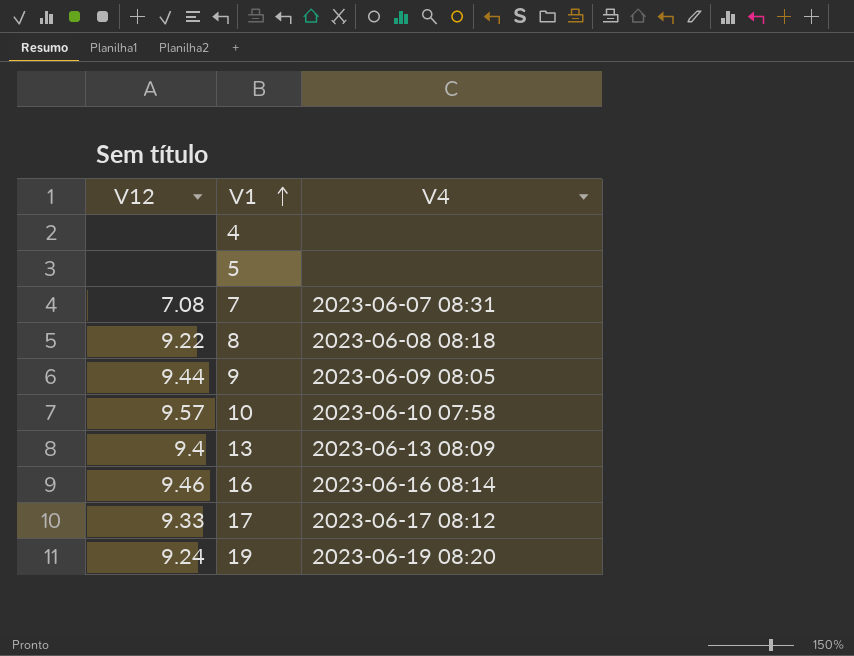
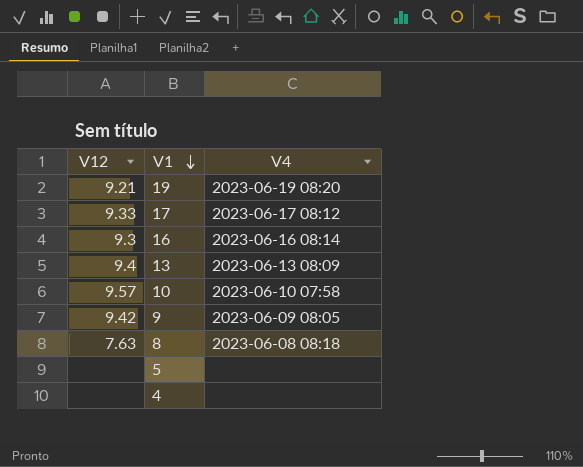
row order: V1 ascending -> V1 descending
row 7: 7.08 | 2023-06-07 08:31 -> none
19 | V12: 9.24 -> 9.21
16 | V12: 9.46 -> 9.3
9 | V12: 9.44 -> 9.42
8 | V12: 9.22 -> 7.63

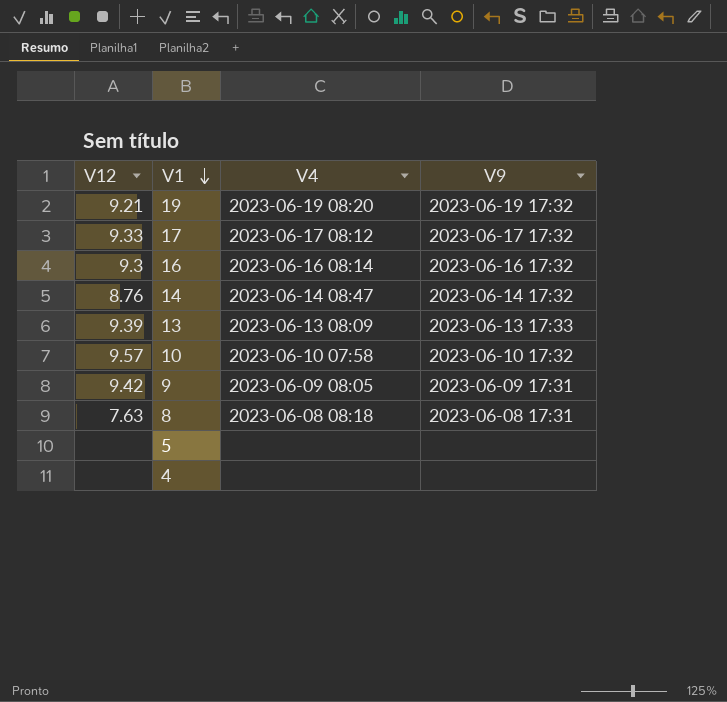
column V9 | position: none -> 4
row 14: none -> 8.76 | 2023-06-14 08:47 | 2023-06-14 17:32
13 | V12: 9.4 -> 9.39

